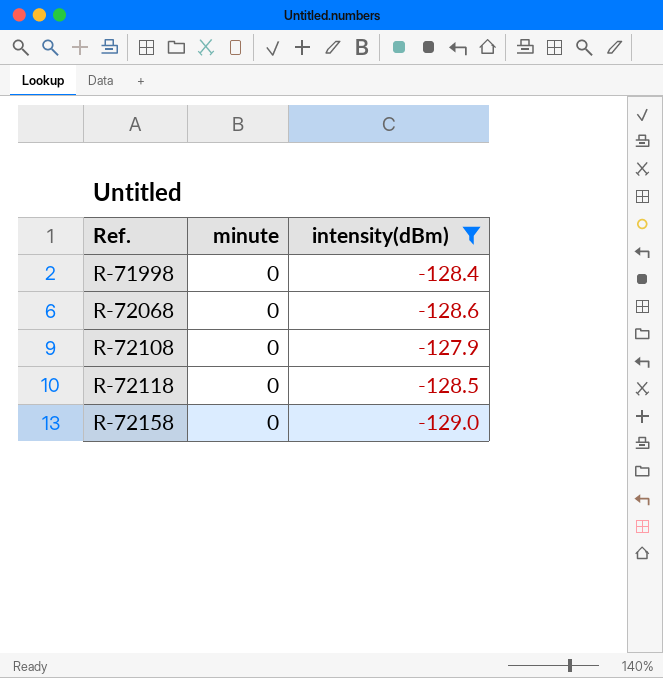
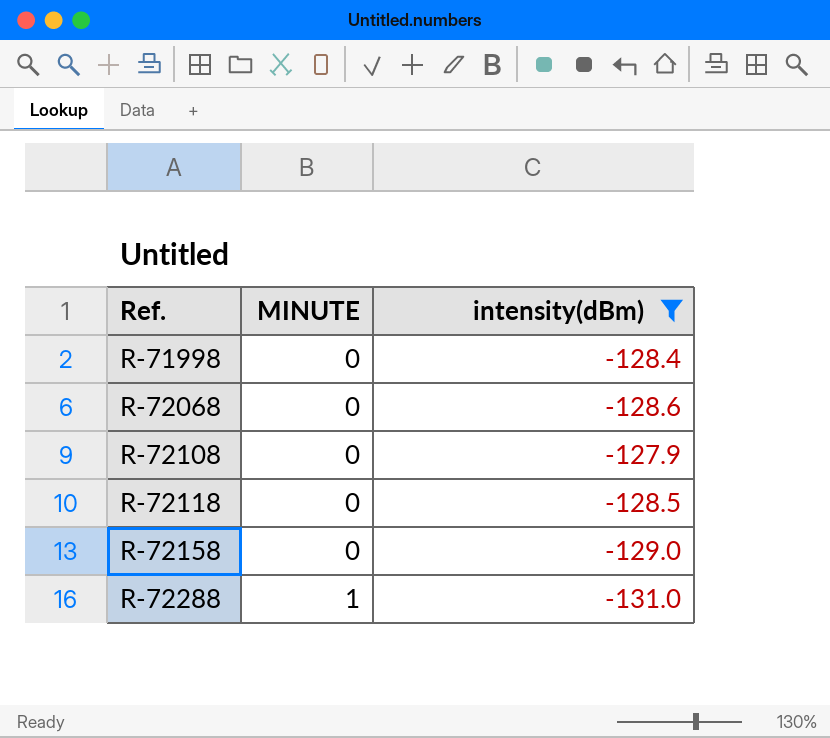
column name: minute -> MINUTE
row R-72288: none -> 1 | -131.0

